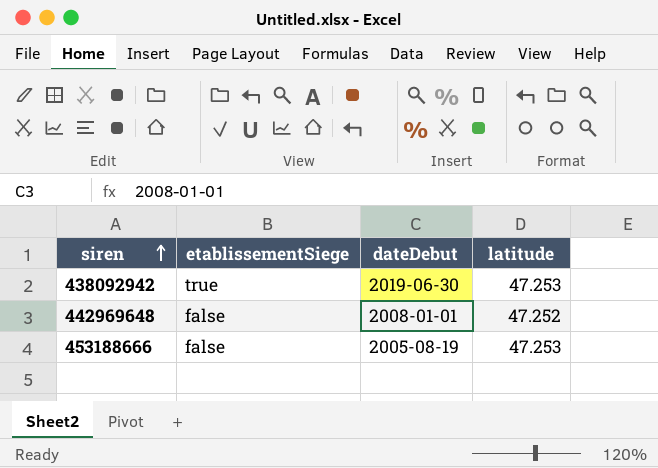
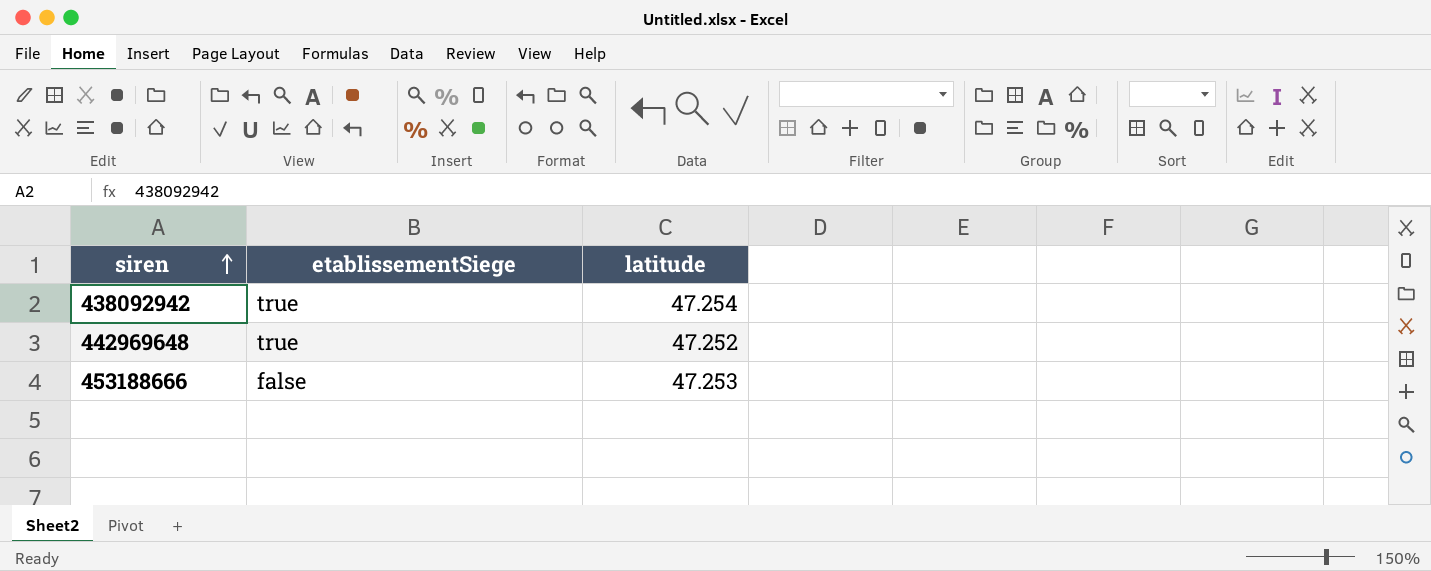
column dateDebut | position: 3 -> none
438092942 | latitude: 47.253 -> 47.254
442969648 | etablissementSiege: false -> true

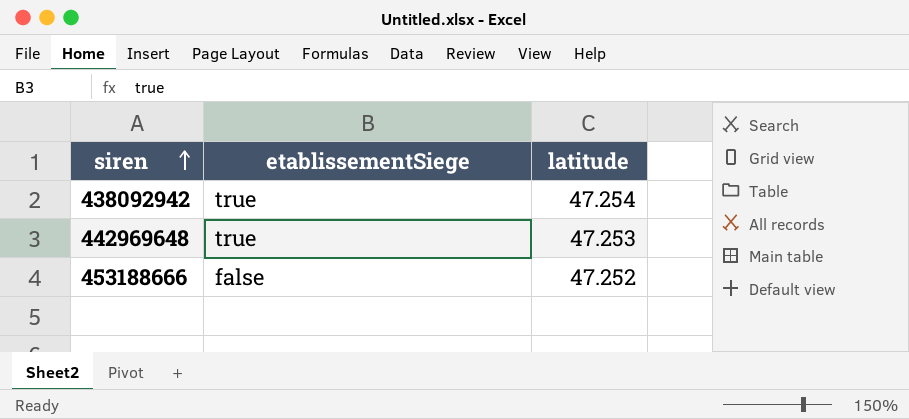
442969648 | latitude: 47.252 -> 47.253
453188666 | latitude: 47.253 -> 47.252

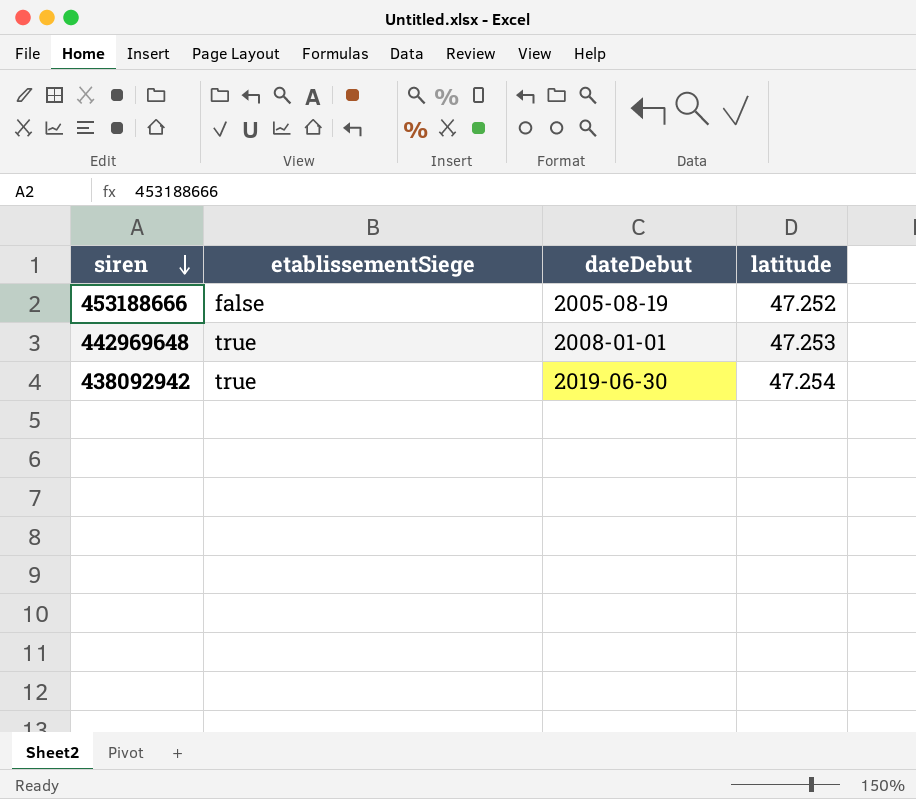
row order: siren ascending -> siren descending
column dateDebut | position: none -> 3

